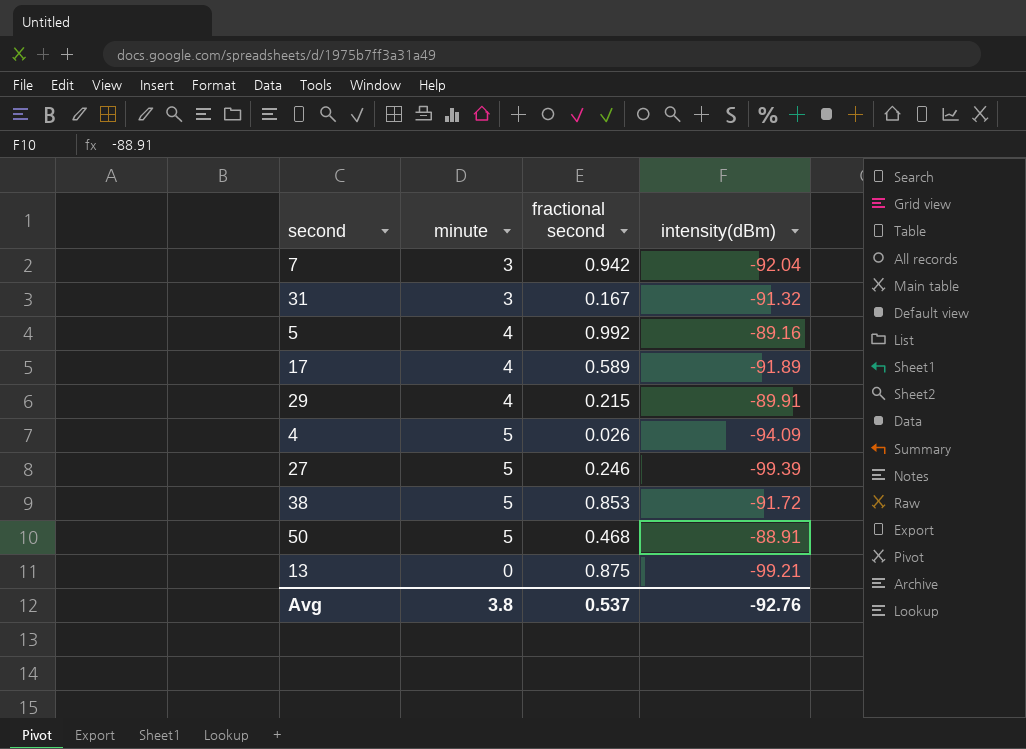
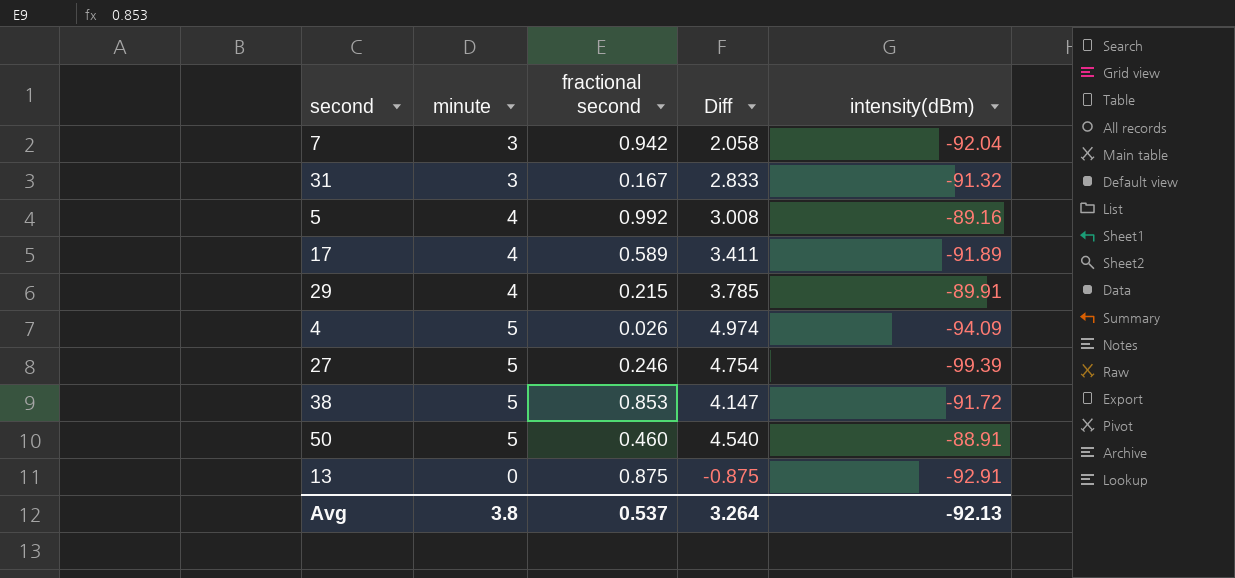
column Diff | formula: none -> [minute] - [fractional second]
50 | fractional second: 0.468 -> 0.460
13 | intensity(dBm): -99.21 -> -92.91
Avg | intensity(dBm): -92.76 -> -92.13

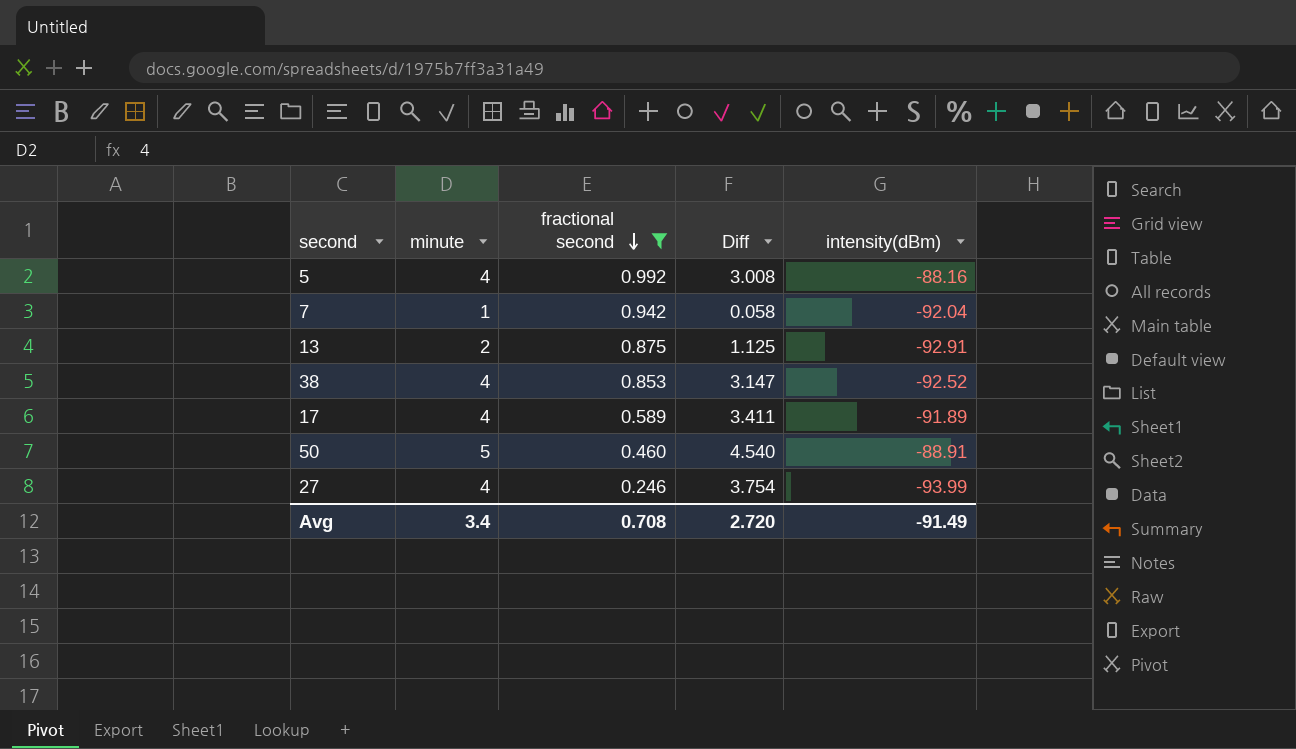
filter: none -> fractional second >= 0.246
row order: none -> fractional second descending
5 | intensity(dBm): -89.16 -> -88.16
7 | minute: 3 -> 1
7 | Diff: 2.058 -> 0.058
13 | minute: 0 -> 2
13 | Diff: -0.875 -> 1.125
38 | minute: 5 -> 4
38 | Diff: 4.147 -> 3.147
38 | intensity(dBm): -91.72 -> -92.52
27 | minute: 5 -> 4
27 | Diff: 4.754 -> 3.754
27 | intensity(dBm): -99.39 -> -93.99
Avg | minute: 3.8 -> 3.4
Avg | fractional second: 0.537 -> 0.708
Avg | Diff: 3.264 -> 2.720
Avg | intensity(dBm): -92.13 -> -91.49

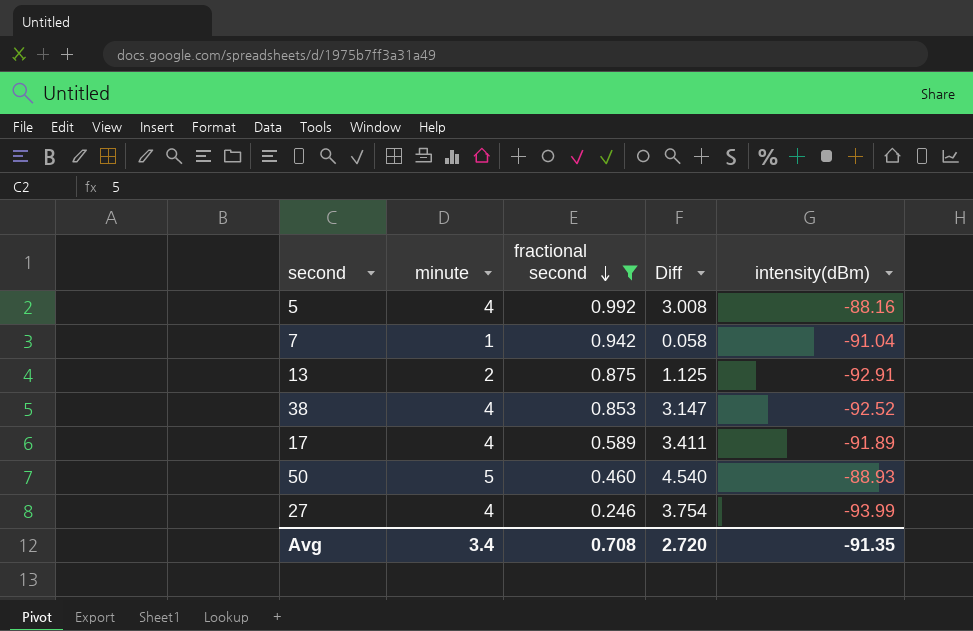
7 | intensity(dBm): -92.04 -> -91.04
50 | intensity(dBm): -88.91 -> -88.93
Avg | intensity(dBm): -91.49 -> -91.35

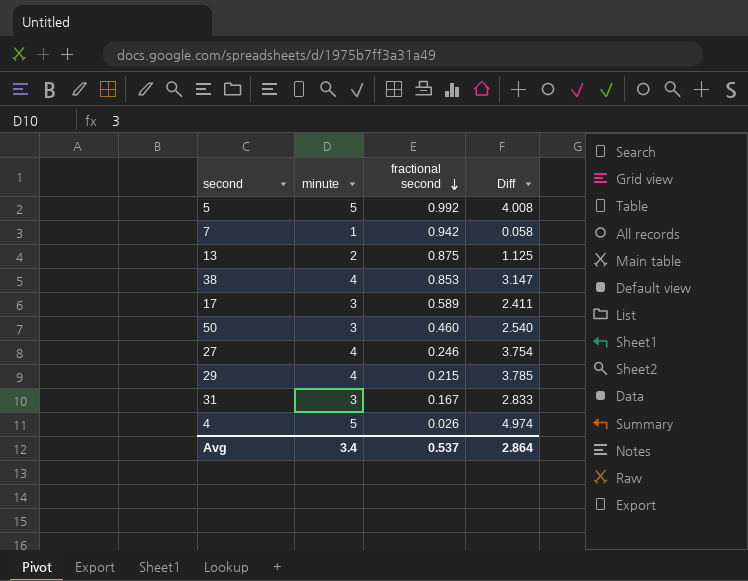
filter: fractional second >= 0.246 -> none
column intensity(dBm) | position: 5 -> none
5 | minute: 4 -> 5
5 | Diff: 3.008 -> 4.008
17 | minute: 4 -> 3
17 | Diff: 3.411 -> 2.411
50 | minute: 5 -> 3
50 | Diff: 4.540 -> 2.540
Avg | fractional second: 0.708 -> 0.537
Avg | Diff: 2.720 -> 2.864

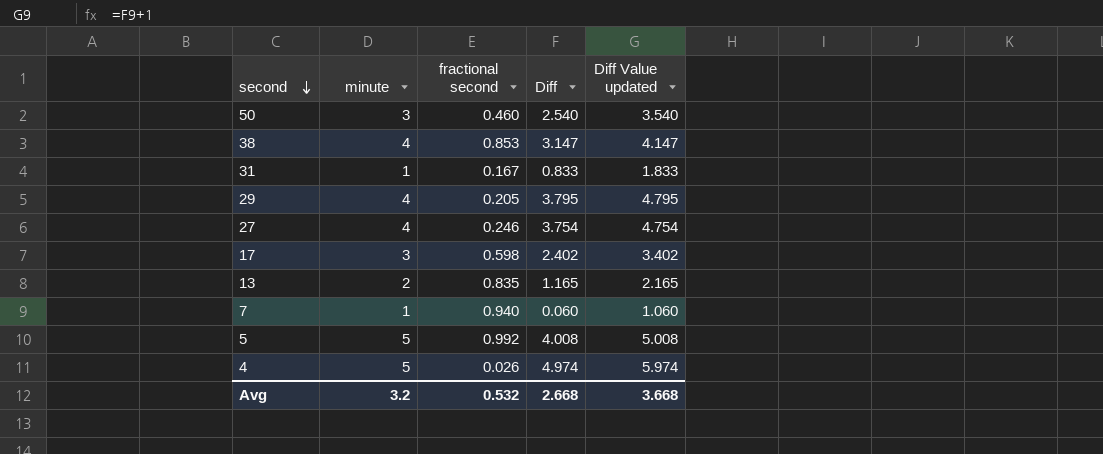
row order: fractional second descending -> second descending
column Diff Value updated | formula: none -> [Diff] + 1
31 | minute: 3 -> 1
31 | Diff: 2.833 -> 0.833
29 | fractional second: 0.215 -> 0.205
29 | Diff: 3.785 -> 3.795
17 | fractional second: 0.589 -> 0.598
17 | Diff: 2.411 -> 2.402
13 | fractional second: 0.875 -> 0.835
13 | Diff: 1.125 -> 1.165
7 | fractional second: 0.942 -> 0.940
7 | Diff: 0.058 -> 0.060
Avg | minute: 3.4 -> 3.2
Avg | fractional second: 0.537 -> 0.532
Avg | Diff: 2.864 -> 2.668

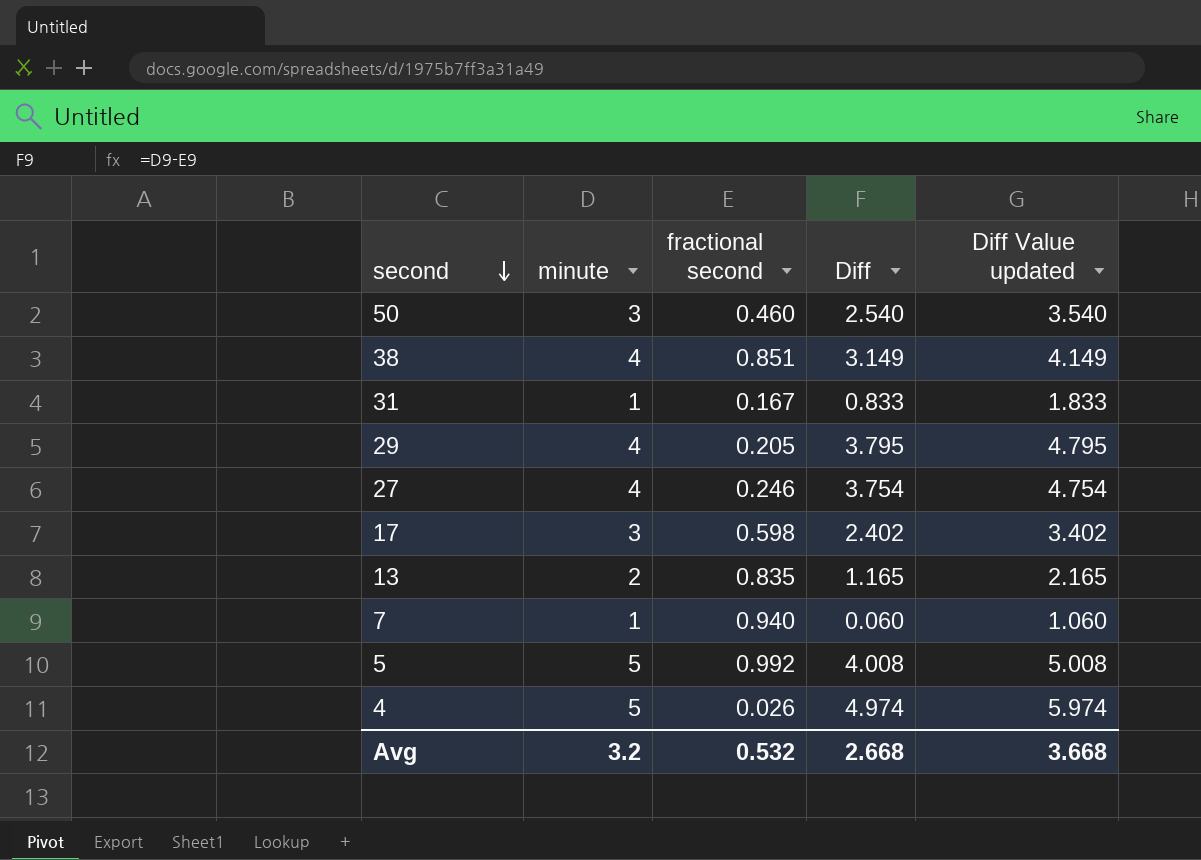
38 | fractional second: 0.853 -> 0.851
38 | Diff: 3.147 -> 3.149
38 | Diff Value updated: 4.147 -> 4.149

